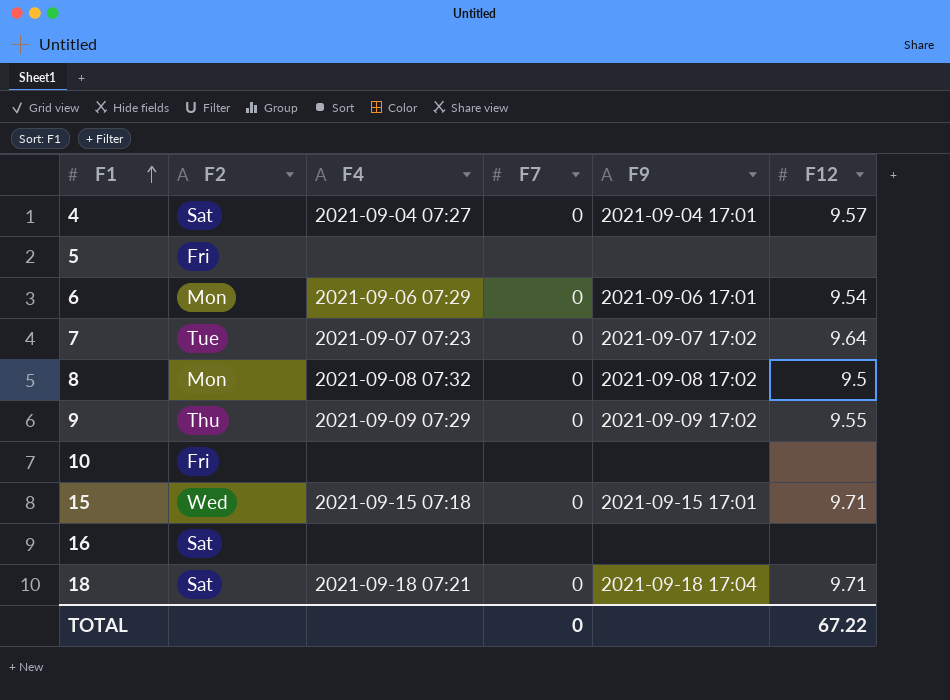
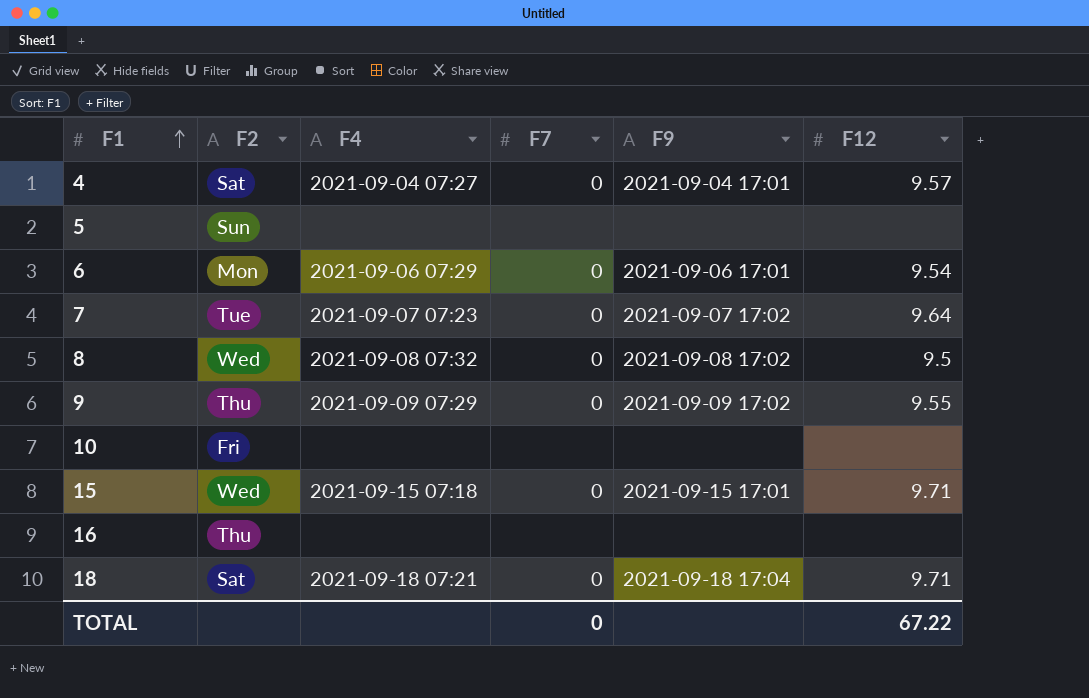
5 | F2: Fri -> Sun
8 | F2: Mon -> Wed
16 | F2: Sat -> Thu

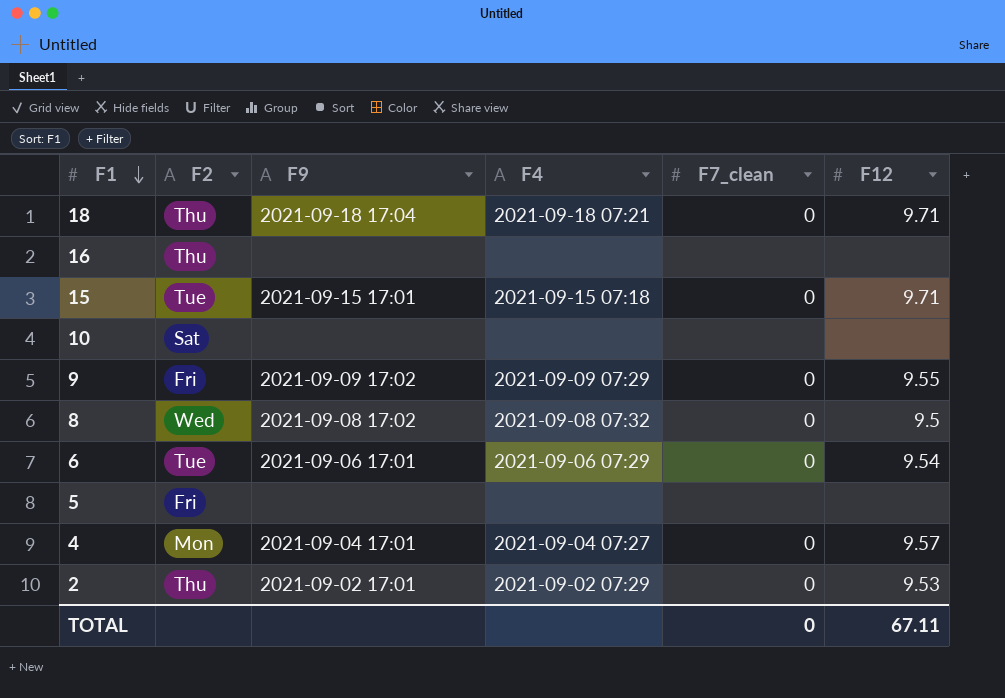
row order: F1 ascending -> F1 descending
column F9 | position: 5 -> 3
column name: F7 -> F7_clean
row 7: Tue | 2021-09-07 07:23 | 0 | 2021-09-07 17:02 | 9.64 -> none
18 | F2: Sat -> Thu
15 | F2: Wed -> Tue
10 | F2: Fri -> Sat
9 | F2: Thu -> Fri
6 | F2: Mon -> Tue
5 | F2: Sun -> Fri
4 | F2: Sat -> Mon
row 2: none -> Thu | 2021-09-02 17:01 | 2021-09-02 07:29 | 0 | 9.53
TOTAL | F12: 67.22 -> 67.11

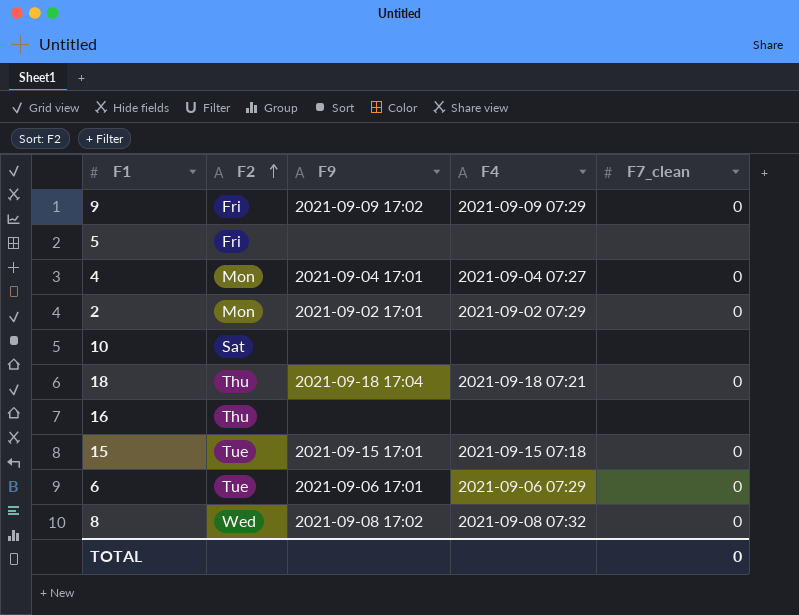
row order: F1 descending -> F2 ascending
column F12 | position: 6 -> none
2 | F2: Thu -> Mon

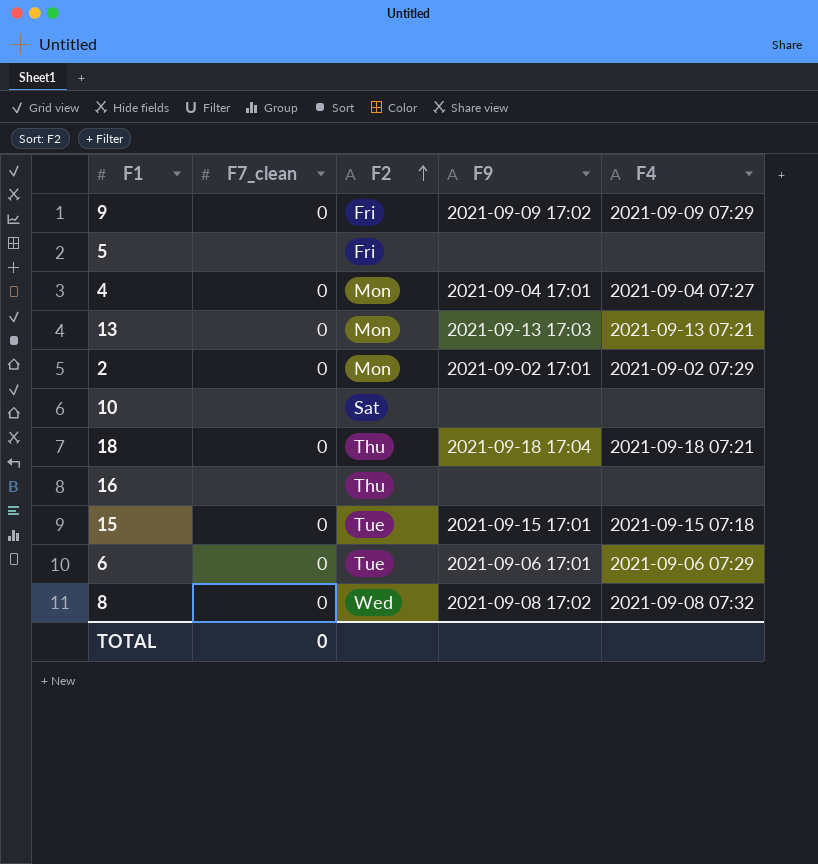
column F7_clean | position: 5 -> 2
row 13: none -> 0 | Mon | 2021-09-13 17:03 | 2021-09-13 07:21

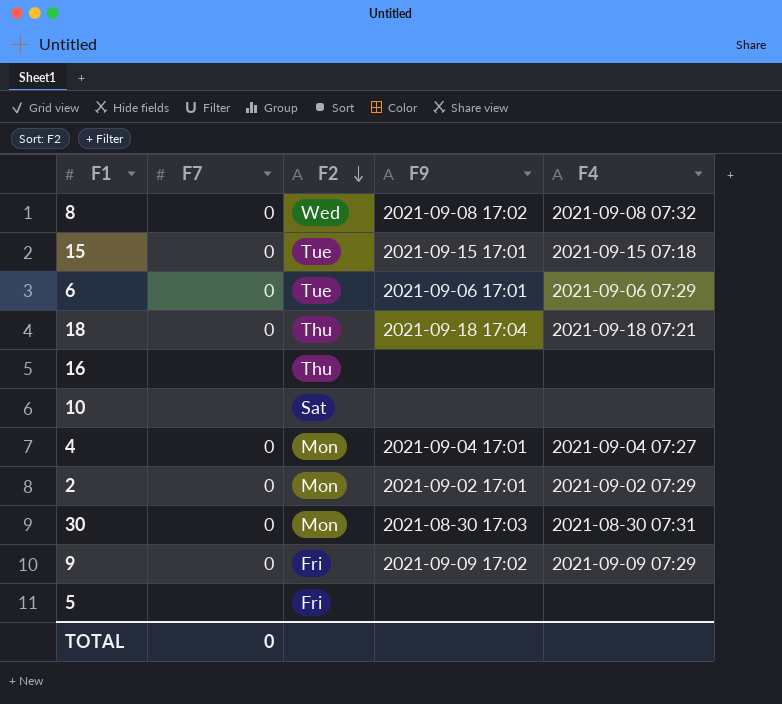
row order: F2 ascending -> F2 descending
column name: F7_clean -> F7
row 13: 0 | Mon | 2021-09-13 17:03 | 2021-09-13 07:21 -> none
row 30: none -> 0 | Mon | 2021-08-30 17:03 | 2021-08-30 07:31

